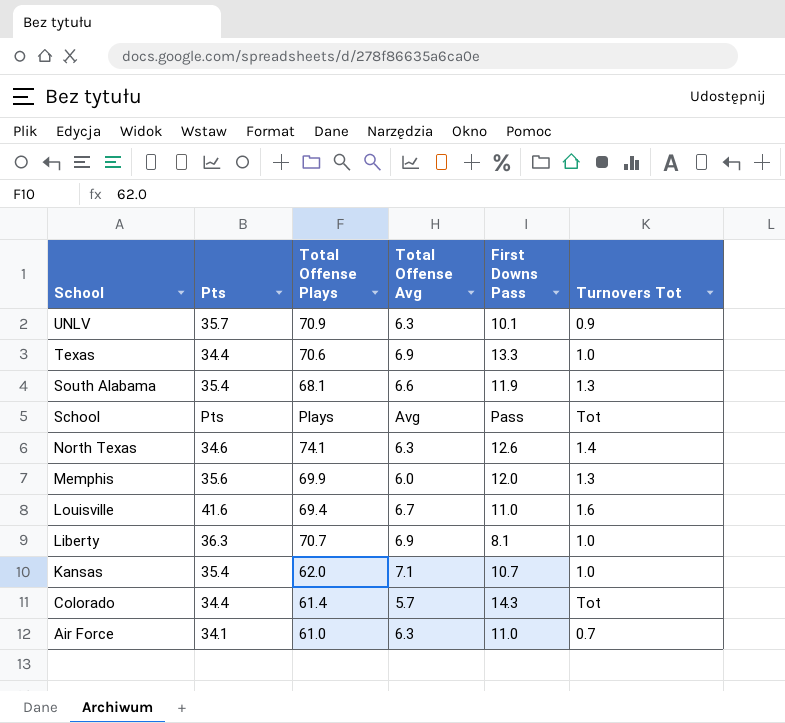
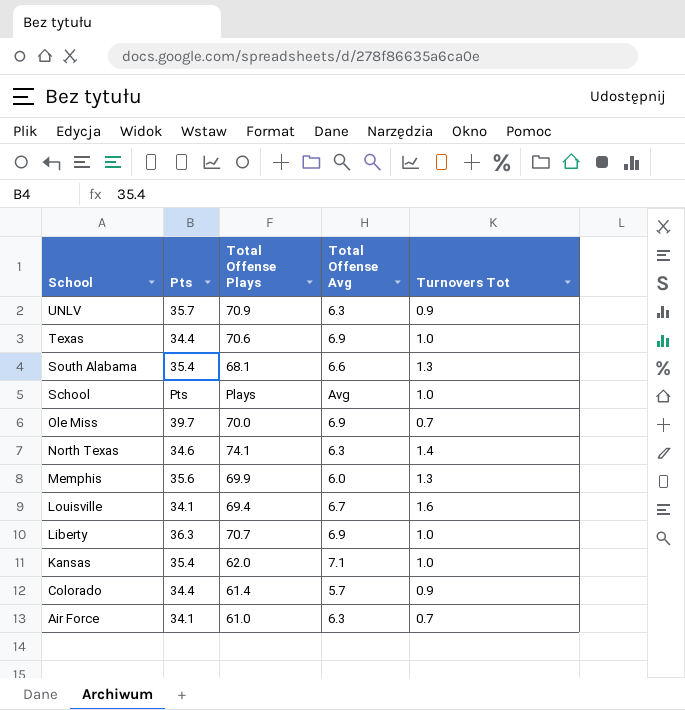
column First Downs Pass | position: 5 -> none
School | Turnovers Tot: Tot -> 1.0
row Ole Miss: none -> 39.7 | 70.0 | 6.9 | 0.7
Louisville | Pts: 41.6 -> 34.1
Colorado | Turnovers Tot: Tot -> 0.9

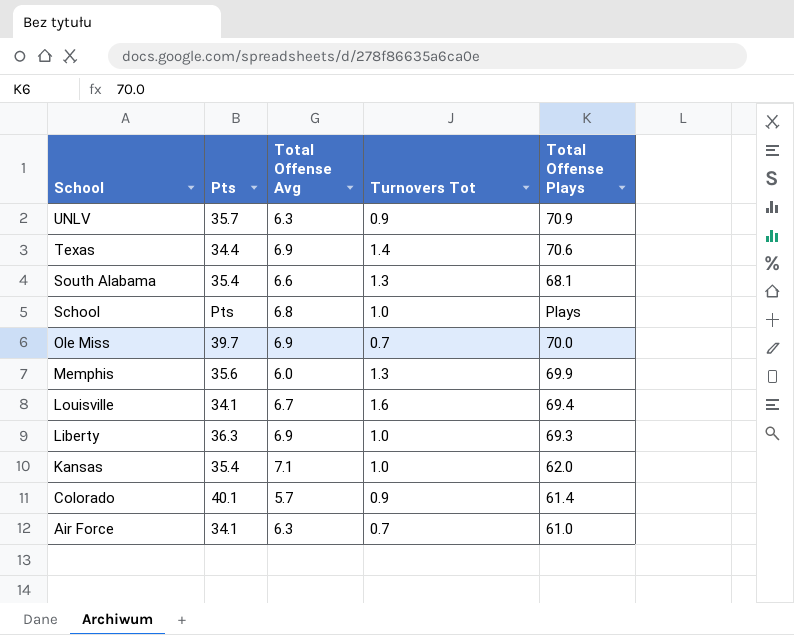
column Total Offense Plays | position: 3 -> 5
row North Texas: 34.6 | 74.1 | 6.3 | 1.4 -> none
Texas | Turnovers Tot: 1.0 -> 1.4
School | Total Offense Avg: Avg -> 6.8
Liberty | Total Offense Plays: 70.7 -> 69.3
Colorado | Pts: 34.4 -> 40.1

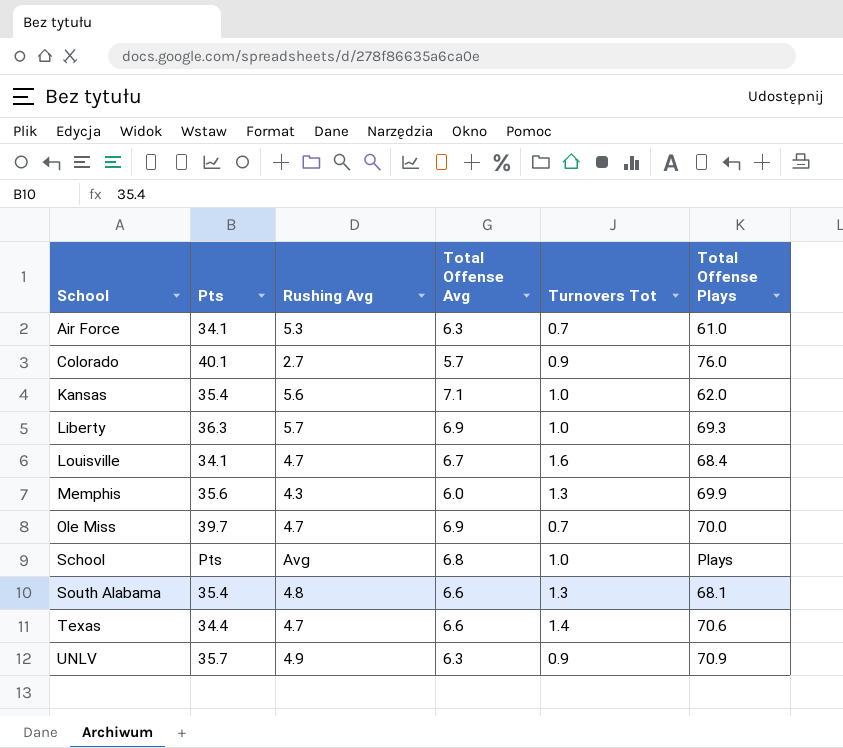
row order: School descending -> School ascending
column Rushing Avg | position: none -> 3
Colorado | Total Offense Plays: 61.4 -> 76.0
Louisville | Total Offense Plays: 69.4 -> 68.4
Texas | Total Offense Avg: 6.9 -> 6.6

